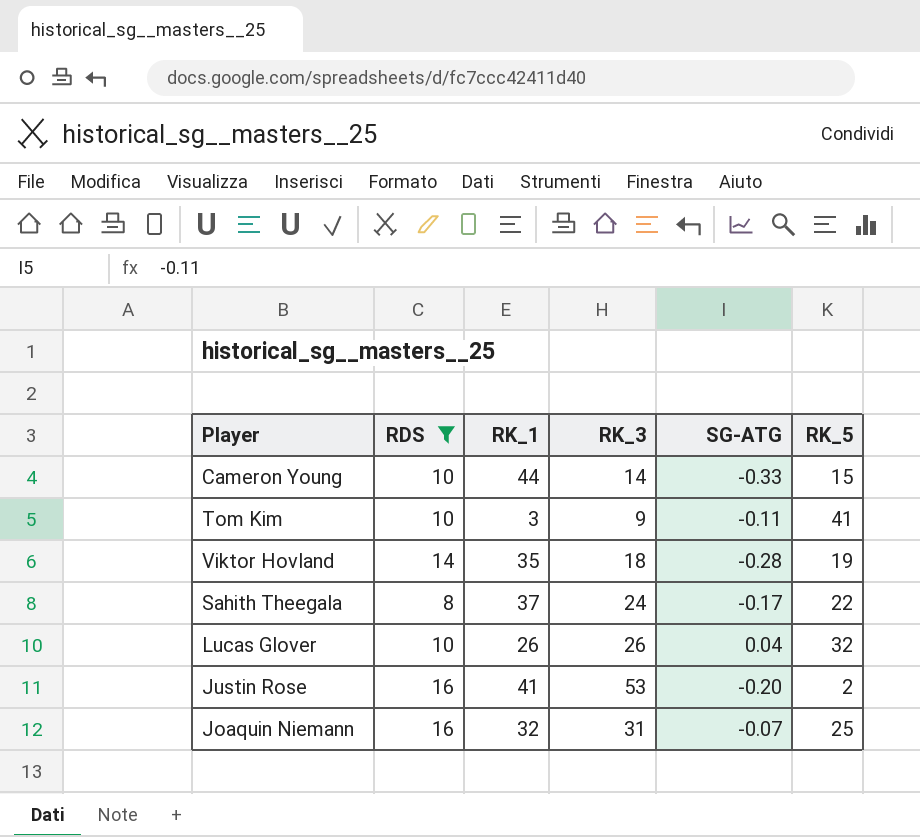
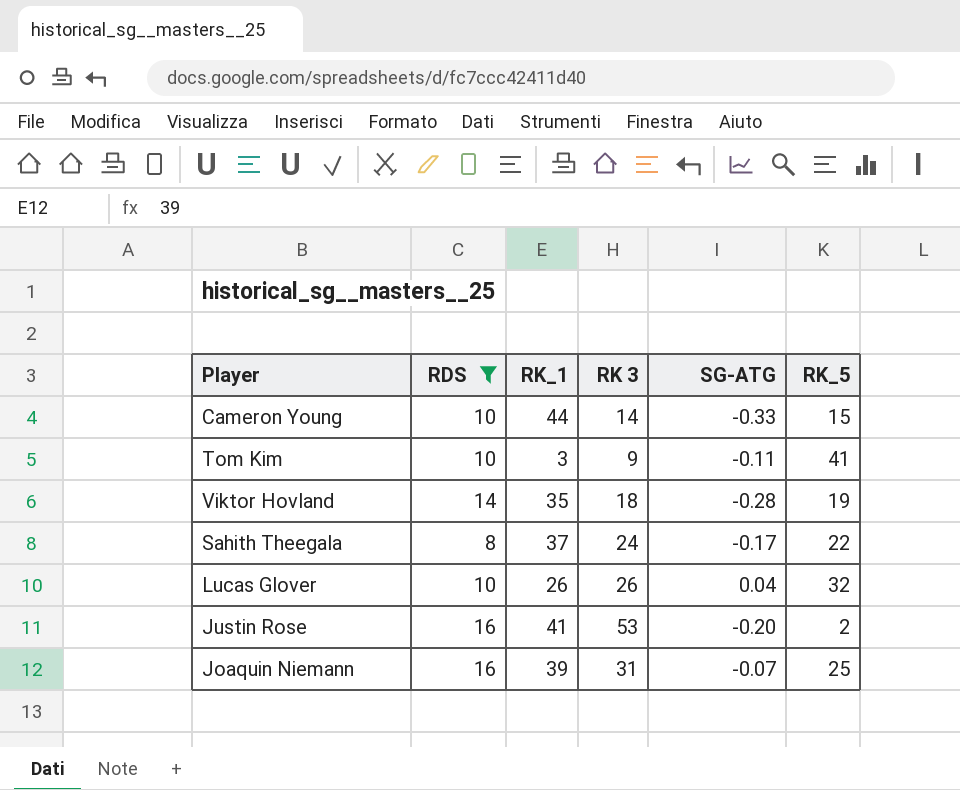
column name: RK_3 -> RK 3
Joaquin Niemann | RK_1: 32 -> 39

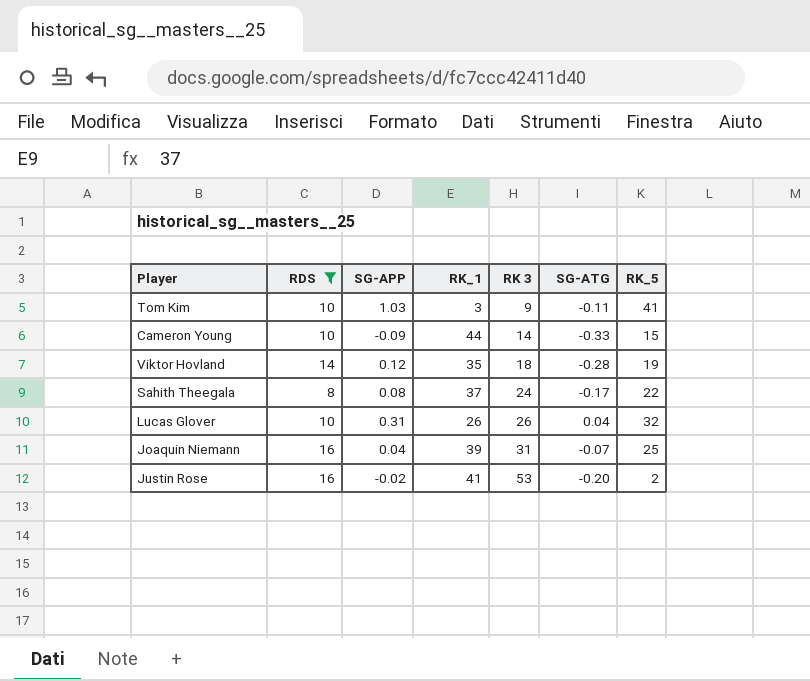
row order: none -> RK 3 ascending
column SG-APP | position: none -> 3

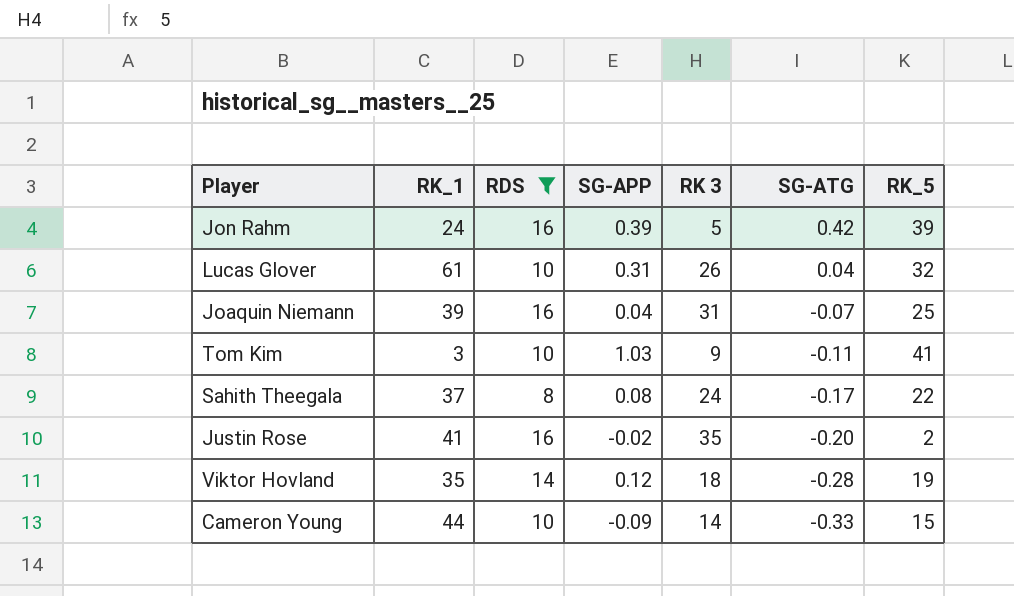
row order: RK 3 ascending -> SG-ATG descending
column RK_1 | position: 4 -> 2
row Jon Rahm: none -> 24 | 16 | 0.39 | 5 | 0.42 | 39
Lucas Glover | RK_1: 26 -> 61
Justin Rose | RK 3: 53 -> 35

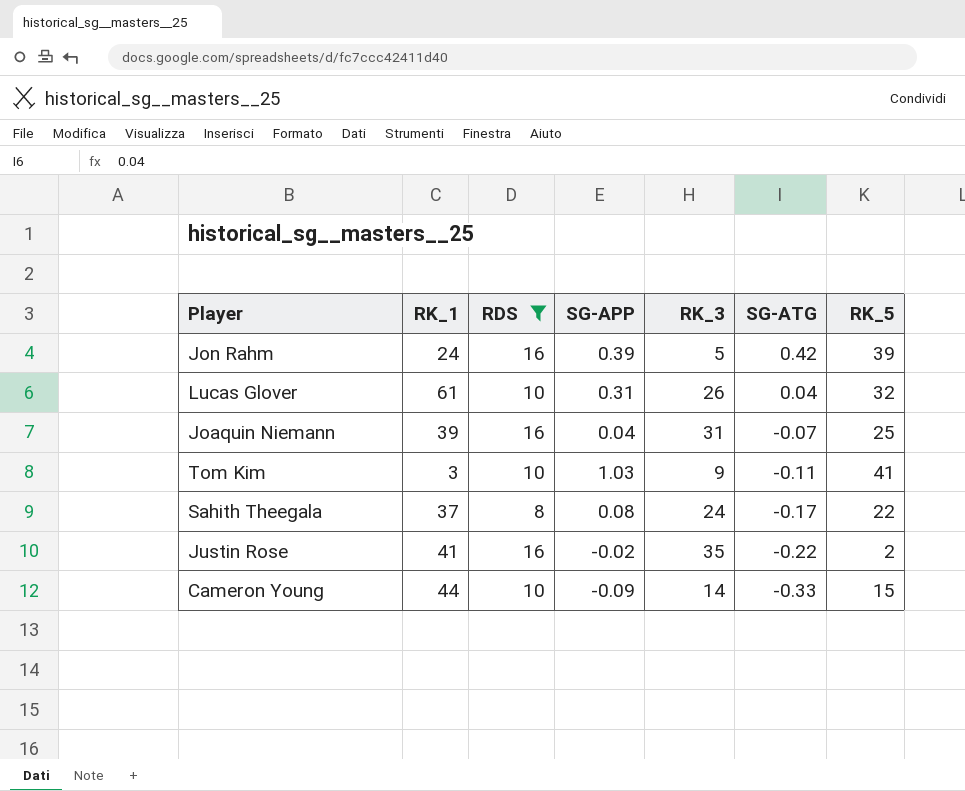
column name: RK 3 -> RK_3
row Viktor Hovland: 35 | 14 | 0.12 | 18 | -0.28 | 19 -> none
Justin Rose | SG-ATG: -0.20 -> -0.22

